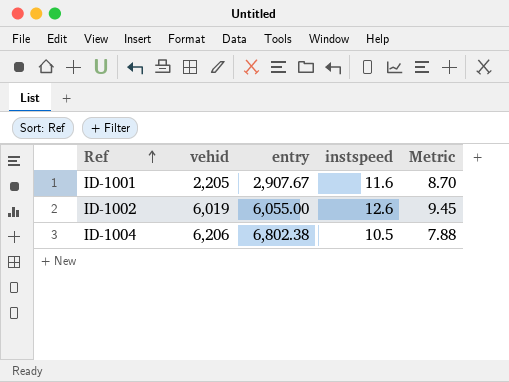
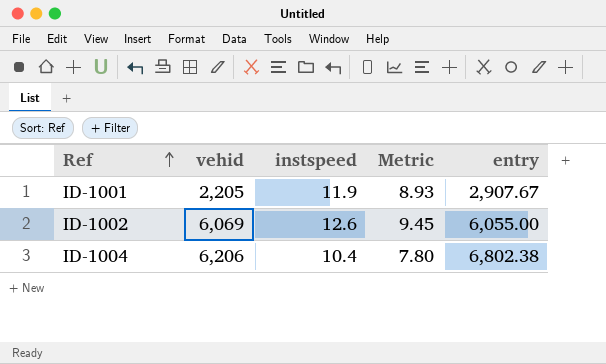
column entry | position: 3 -> 5
ID-1001 | instspeed: 11.6 -> 11.9
ID-1001 | Metric: 8.70 -> 8.93
ID-1002 | vehid: 6,019 -> 6,069
ID-1004 | instspeed: 10.5 -> 10.4
ID-1004 | Metric: 7.88 -> 7.80

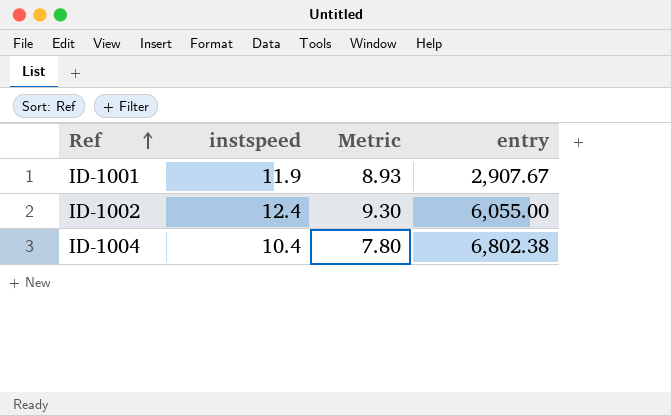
column vehid | position: 2 -> none
ID-1002 | instspeed: 12.6 -> 12.4
ID-1002 | Metric: 9.45 -> 9.30

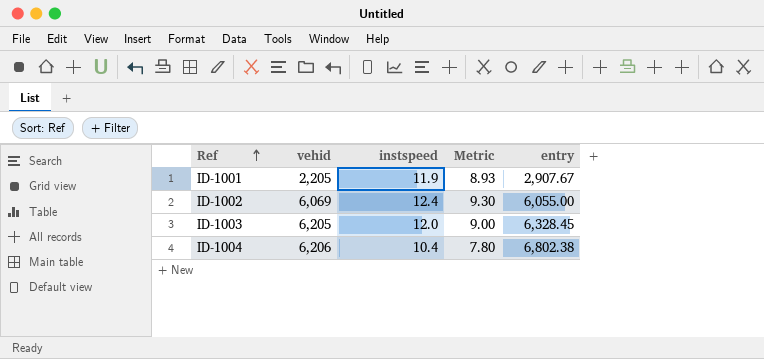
column vehid | position: none -> 2
row ID-1003: none -> 6,205 | 12.0 | 9.00 | 6,328.45

